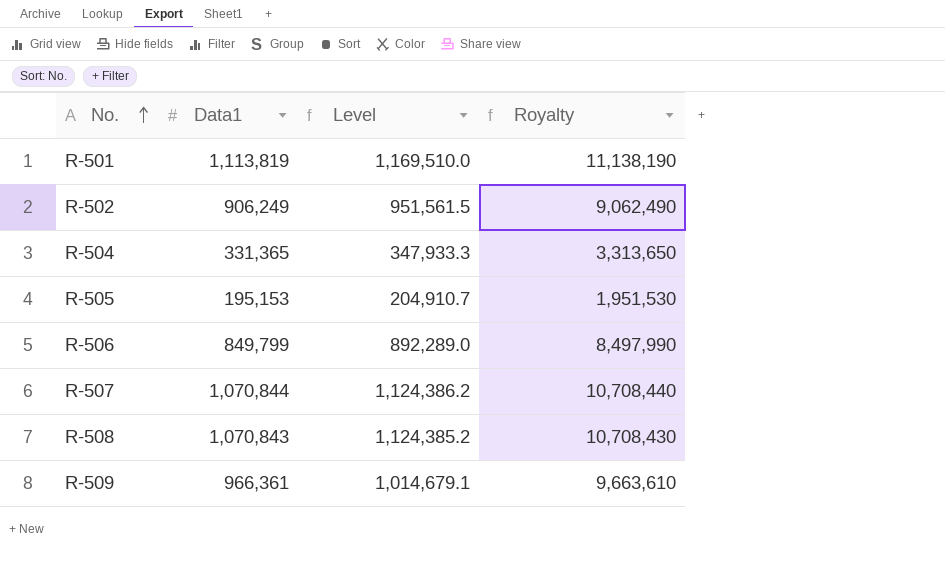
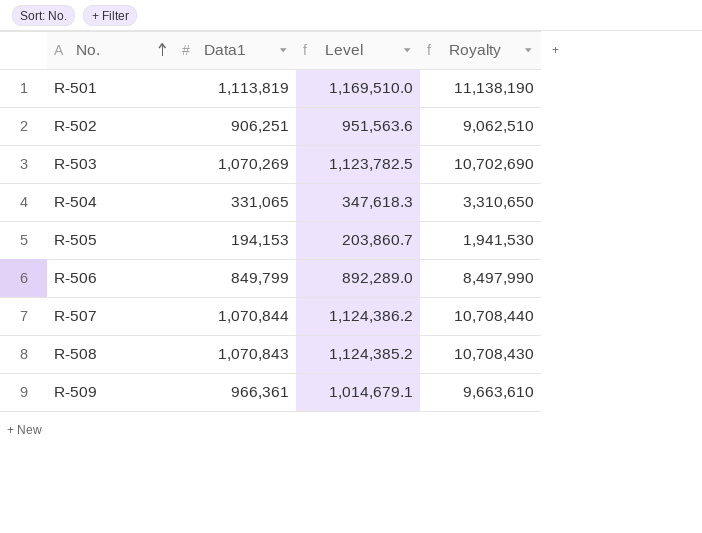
R-502 | Data1: 906,249 -> 906,251
R-502 | Level: 951,561.5 -> 951,563.6
R-502 | Royalty: 9,062,490 -> 9,062,510
row R-503: none -> 1,070,269 | 1,123,782.5 | 10,702,690
R-504 | Data1: 331,365 -> 331,065
R-504 | Level: 347,933.3 -> 347,618.3
R-504 | Royalty: 3,313,650 -> 3,310,650
R-505 | Data1: 195,153 -> 194,153
R-505 | Level: 204,910.7 -> 203,860.7
R-505 | Royalty: 1,951,530 -> 1,941,530

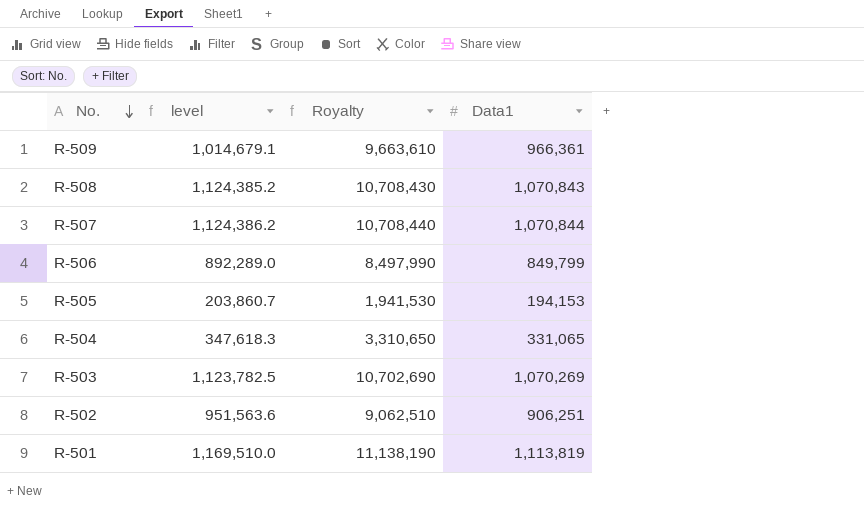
row order: No. ascending -> No. descending
column name: Level -> level
column Data1 | position: 2 -> 4

